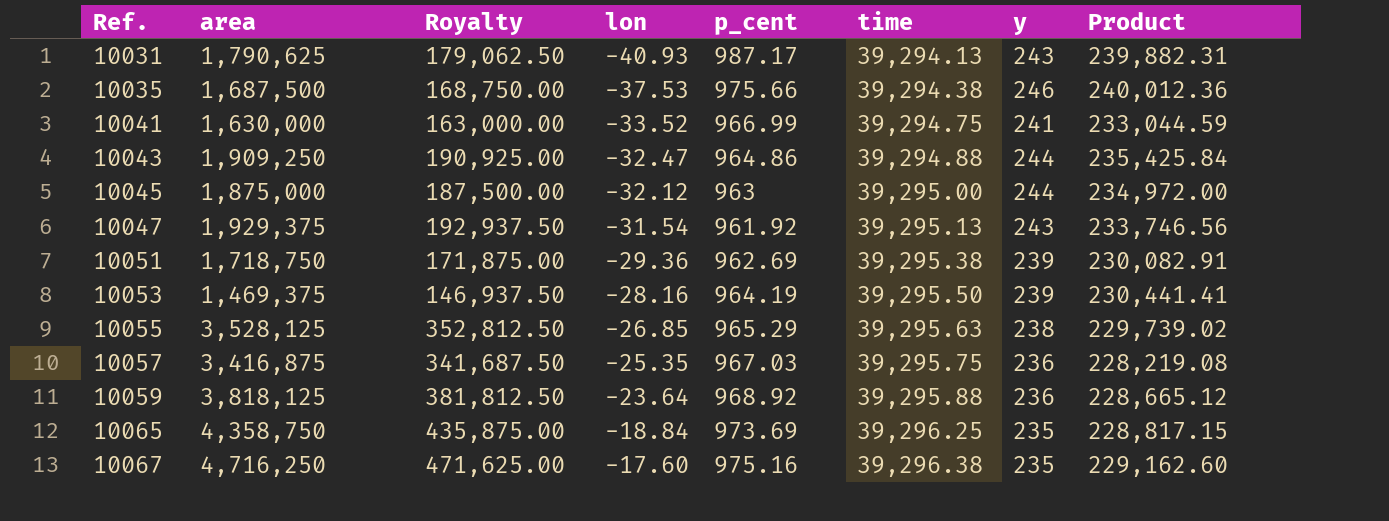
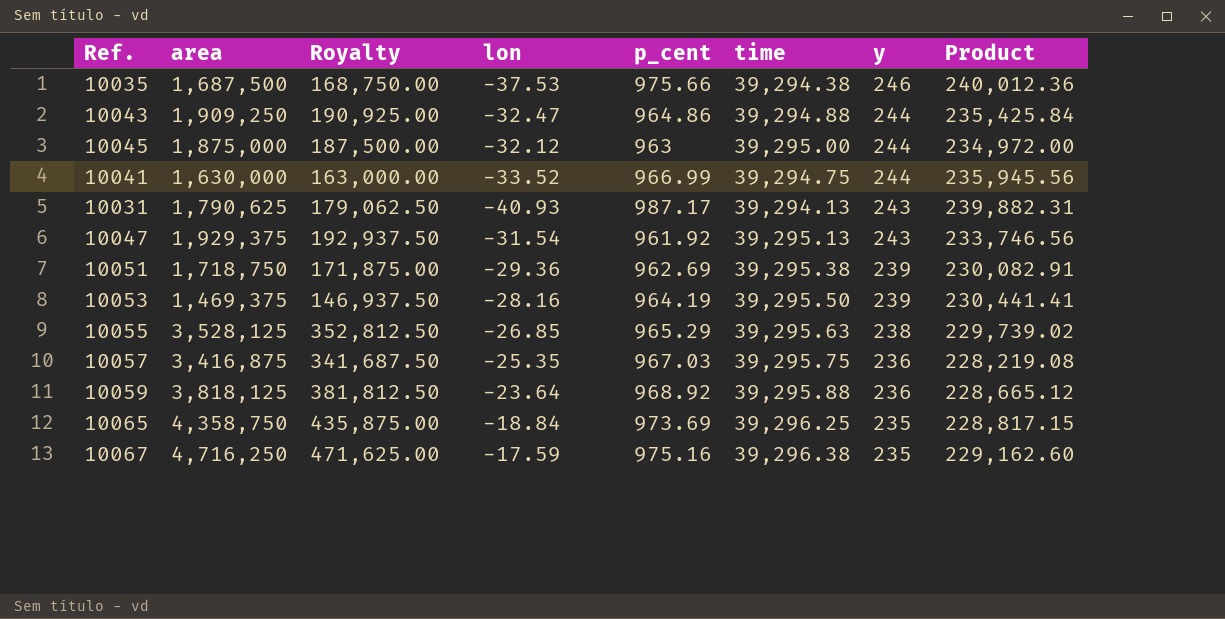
row order: Ref. ascending -> y descending
10041 | y: 241 -> 244
10041 | Product: 233,044.59 -> 235,945.56
10067 | lon: -17.60 -> -17.59

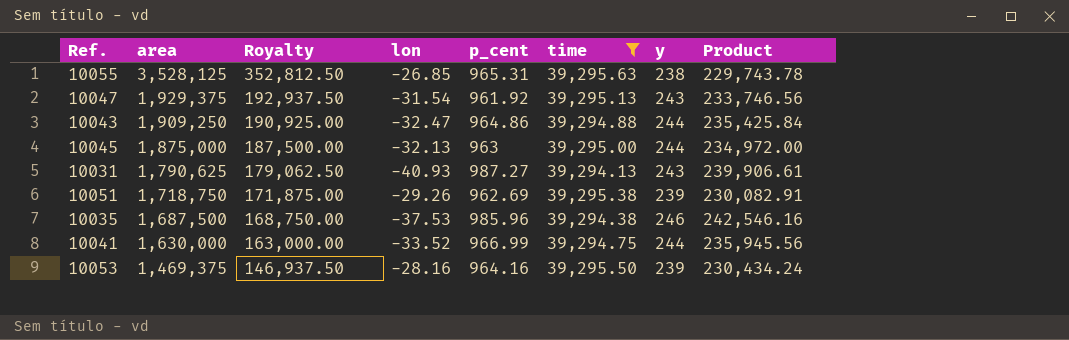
filter: none -> time <= 39,295.63
row order: y descending -> area descending
10055 | p_cent: 965.29 -> 965.31
10055 | Product: 229,739.02 -> 229,743.78
10045 | lon: -32.12 -> -32.13
10031 | p_cent: 987.17 -> 987.27
10031 | Product: 239,882.31 -> 239,906.61
10051 | lon: -29.36 -> -29.26
10035 | p_cent: 975.66 -> 985.96
10035 | Product: 240,012.36 -> 242,546.16
10053 | p_cent: 964.19 -> 964.16
10053 | Product: 230,441.41 -> 230,434.24

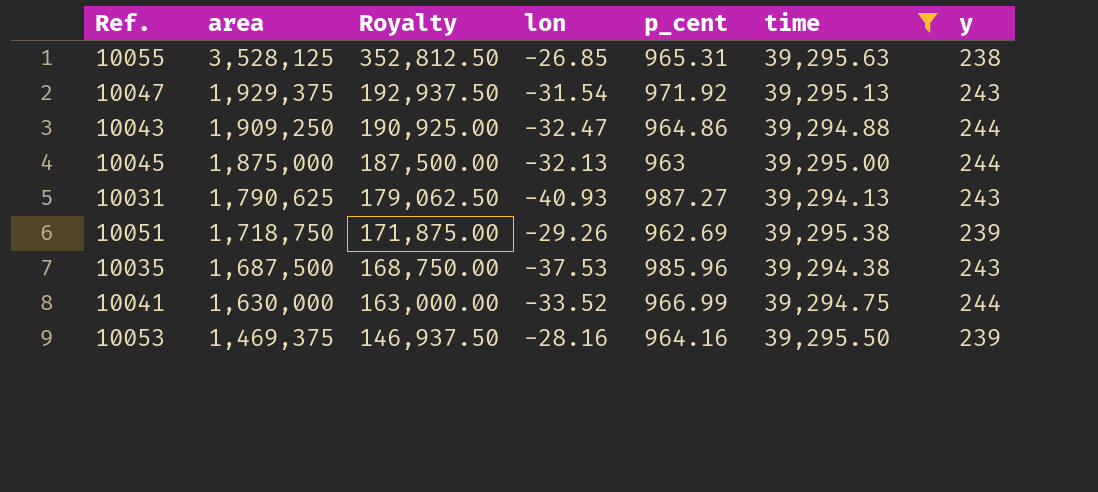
column Product | formula: [p_cent] * [y] -> none
10047 | p_cent: 961.92 -> 971.92
10035 | y: 246 -> 243

